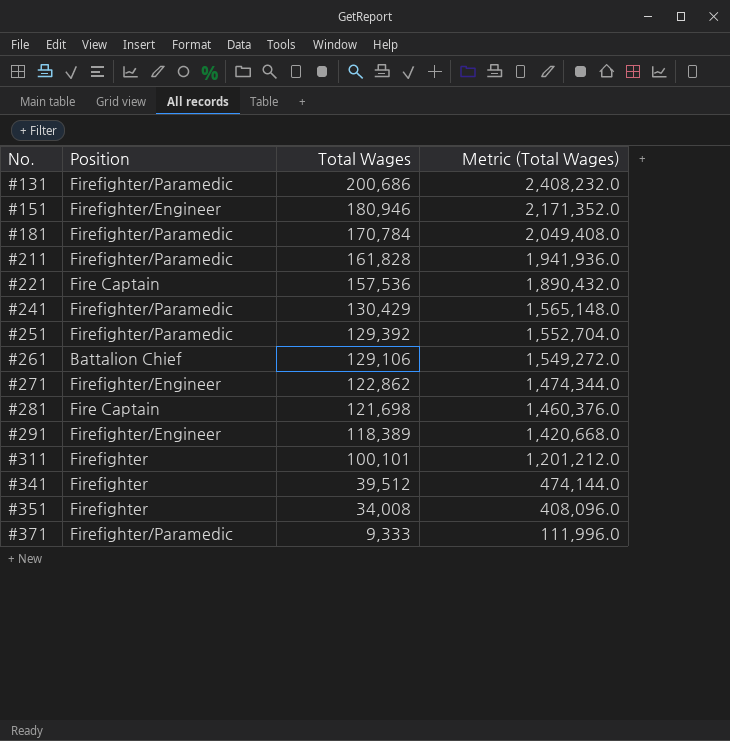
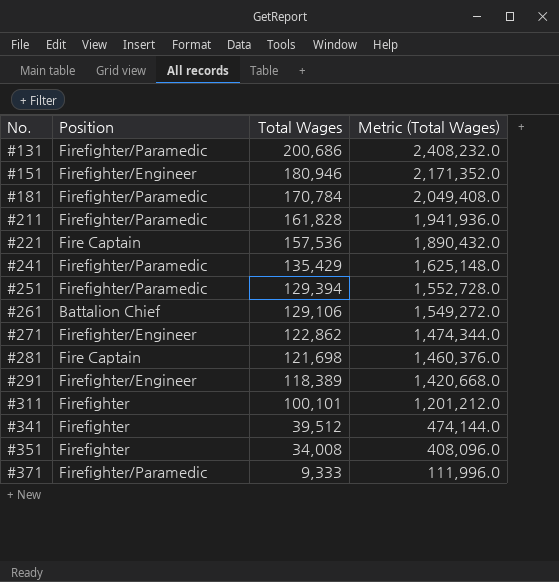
#241 | Total Wages: 130,429 -> 135,429
#241 | Metric (Total Wages): 1,565,148.0 -> 1,625,148.0
#251 | Total Wages: 129,392 -> 129,394
#251 | Metric (Total Wages): 1,552,704.0 -> 1,552,728.0

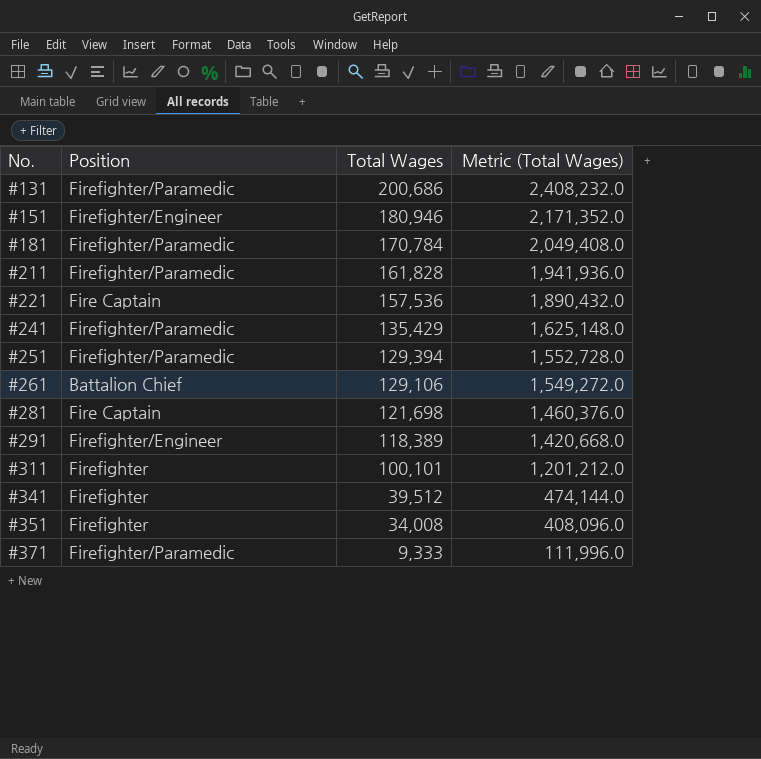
row #271: Firefighter/Engineer | 122,862 | 1,474,344.0 -> none

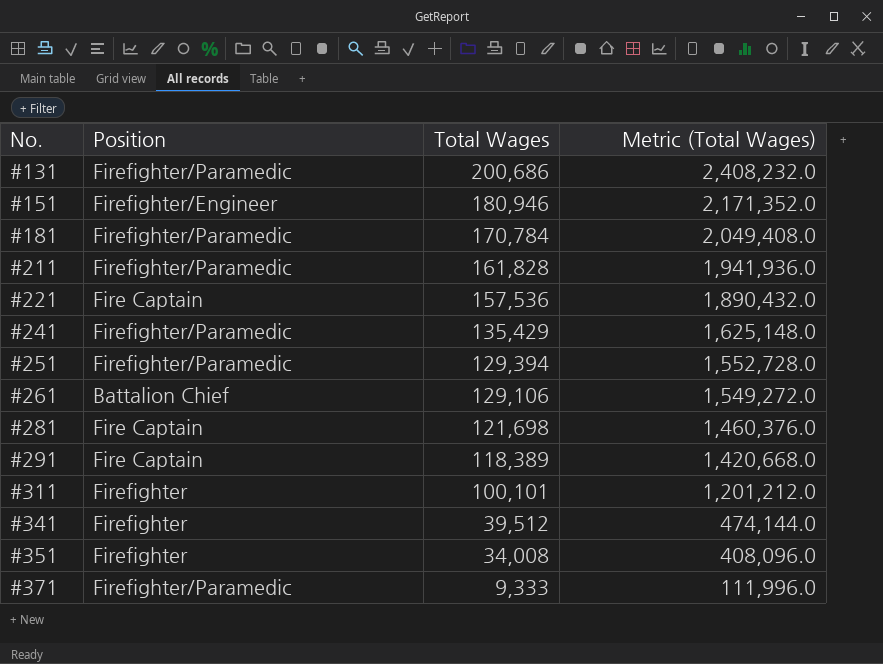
#291 | Position: Firefighter/Engineer -> Fire Captain

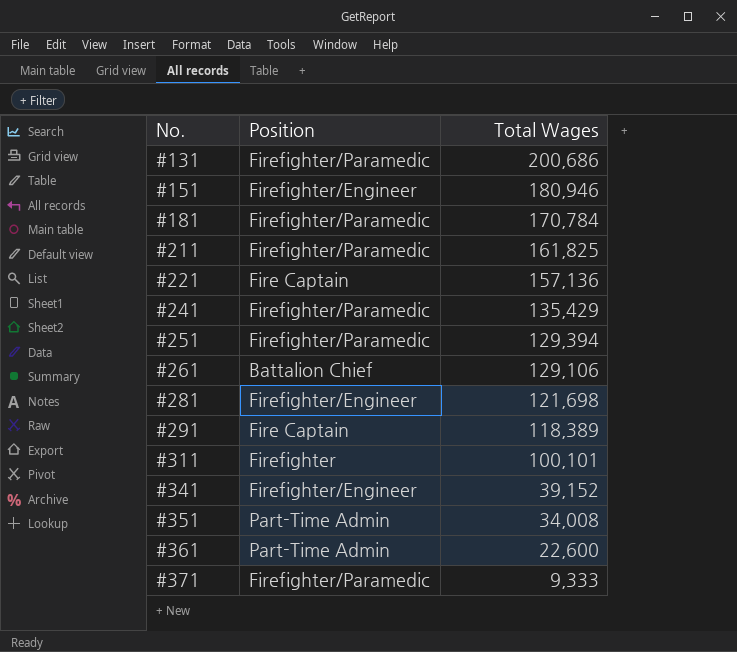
column Metric (Total Wages) | formula: [Total Wages] * 12 -> none
#211 | Total Wages: 161,828 -> 161,825
#221 | Total Wages: 157,536 -> 157,136
#281 | Position: Fire Captain -> Firefighter/Engineer
#341 | Position: Firefighter -> Firefighter/Engineer
#341 | Total Wages: 39,512 -> 39,152
#351 | Position: Firefighter -> Part-Time Admin
row #361: none -> Part-Time Admin | 22,600

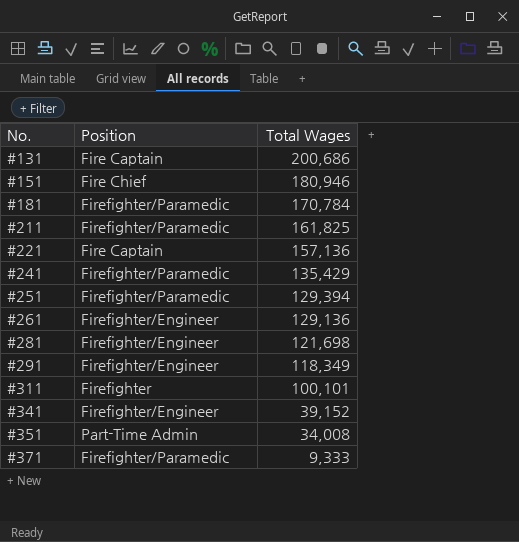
row #361: Part-Time Admin | 22,600 -> none
#131 | Position: Firefighter/Paramedic -> Fire Captain
#151 | Position: Firefighter/Engineer -> Fire Chief
#261 | Position: Battalion Chief -> Firefighter/Engineer
#261 | Total Wages: 129,106 -> 129,136
#291 | Position: Fire Captain -> Firefighter/Engineer
#291 | Total Wages: 118,389 -> 118,349

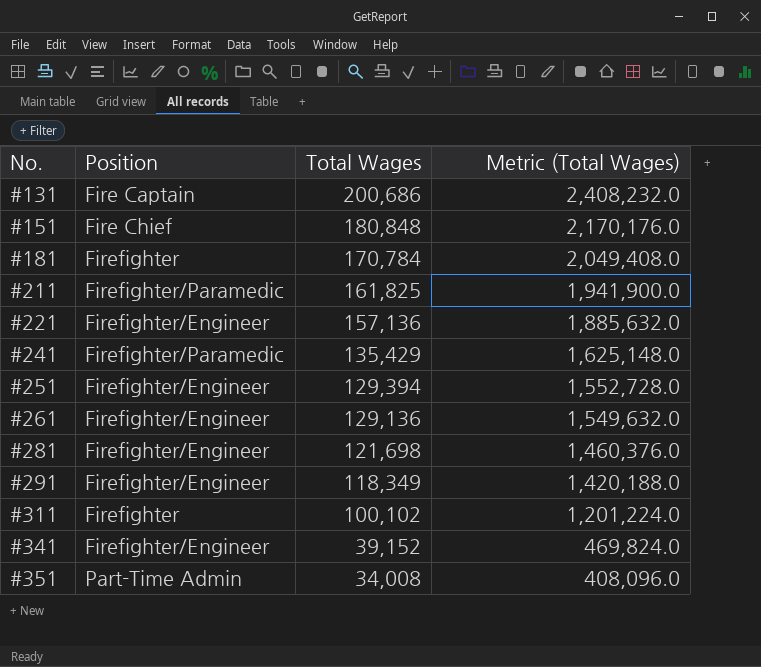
column Metric (Total Wages) | formula: none -> [Total Wages] * 12
row #371: Firefighter/Paramedic | 9,333 -> none
#151 | Total Wages: 180,946 -> 180,848
#181 | Position: Firefighter/Paramedic -> Firefighter
#221 | Position: Fire Captain -> Firefighter/Engineer
#251 | Position: Firefighter/Paramedic -> Firefighter/Engineer
#311 | Total Wages: 100,101 -> 100,102

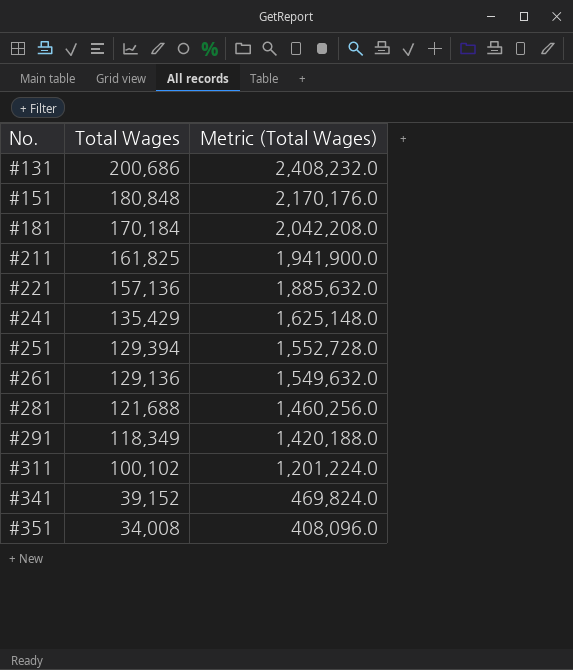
column Position | position: 2 -> none
#181 | Total Wages: 170,784 -> 170,184
#181 | Metric (Total Wages): 2,049,408.0 -> 2,042,208.0
#281 | Total Wages: 121,698 -> 121,688
#281 | Metric (Total Wages): 1,460,376.0 -> 1,460,256.0

